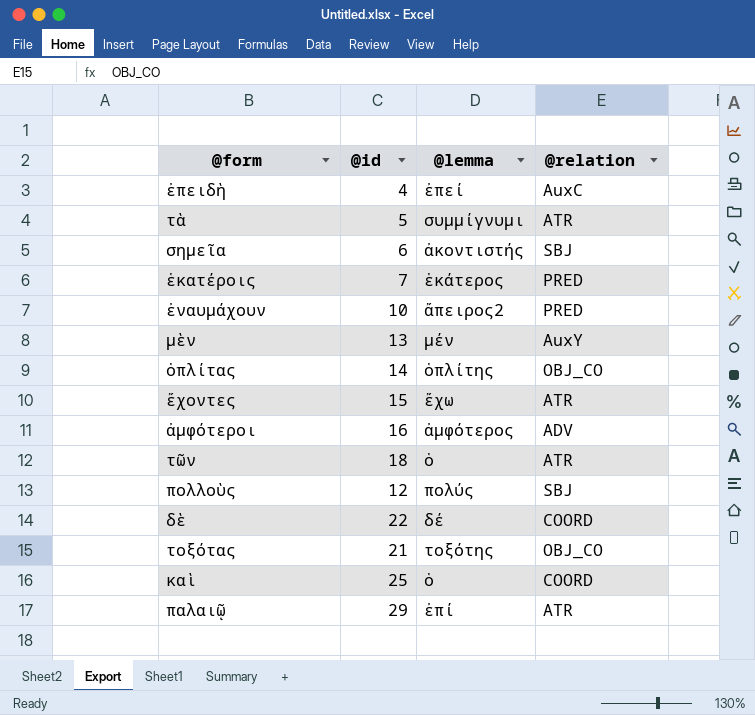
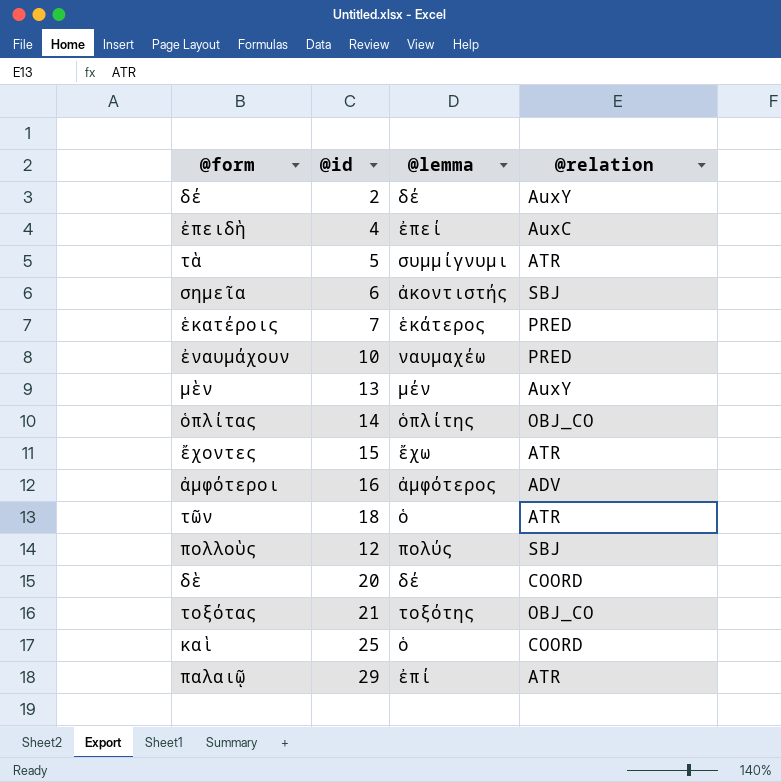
row δέ: none -> 2 | δέ | AuxY
ἐναυμάχουν | @lemma: ἄπειρος2 -> ναυμαχέω
δὲ | @id: 22 -> 20

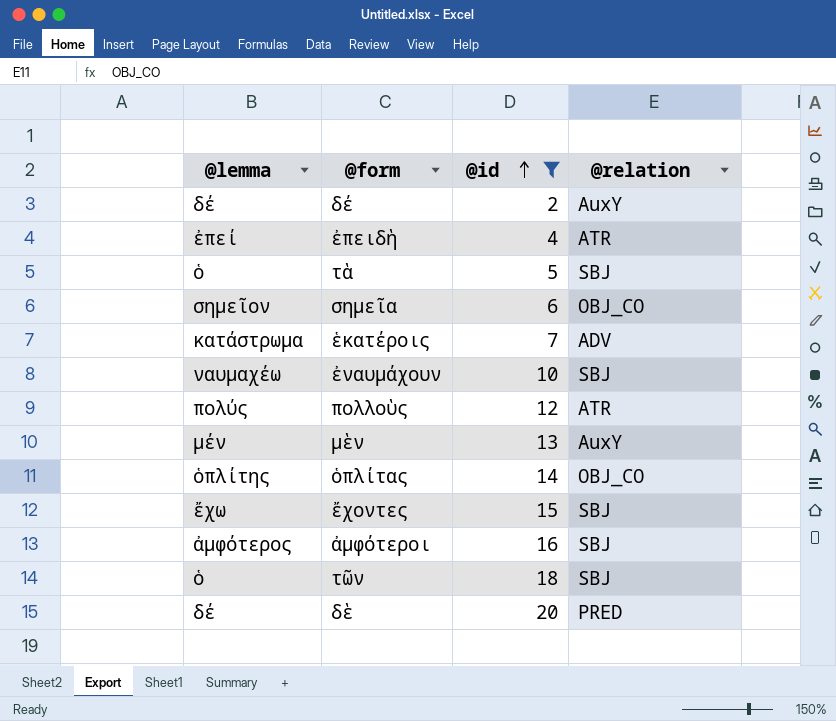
filter: none -> @id <= 20
row order: none -> @id ascending
column @lemma | position: 3 -> 1
ἐπειδὴ | @relation: AuxC -> ATR
τὰ | @lemma: συμμίγνυμι -> ὁ
τὰ | @relation: ATR -> SBJ
σημεῖα | @lemma: ἀκοντιστής -> σημεῖον
σημεῖα | @relation: SBJ -> OBJ_CO
ἑκατέροις | @lemma: ἑκάτερος -> κατάστρωμα
ἑκατέροις | @relation: PRED -> ADV
ἐναυμάχουν | @relation: PRED -> SBJ
πολλοὺς | @relation: SBJ -> ATR
ἔχοντες | @relation: ATR -> SBJ
ἀμφότεροι | @relation: ADV -> SBJ
τῶν | @relation: ATR -> SBJ
δὲ | @relation: COORD -> PRED

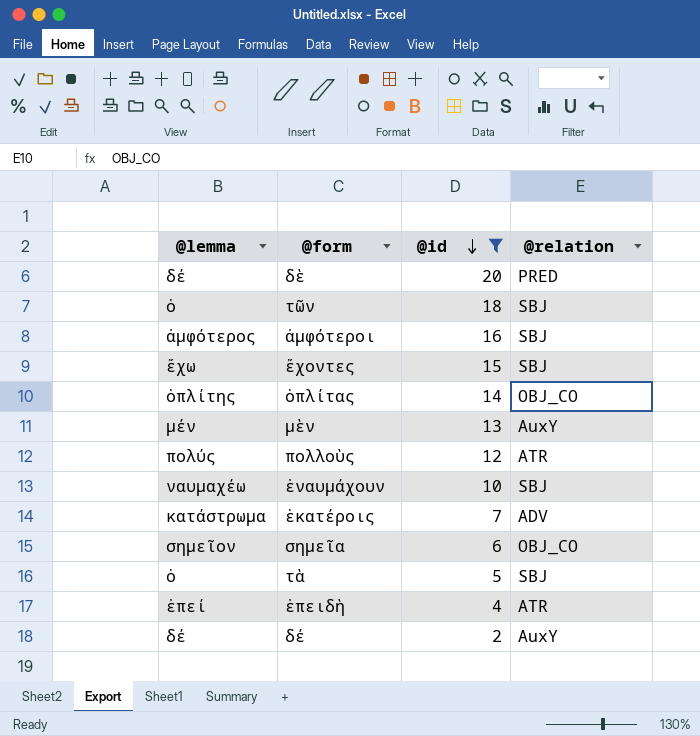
row order: @id ascending -> @id descending

